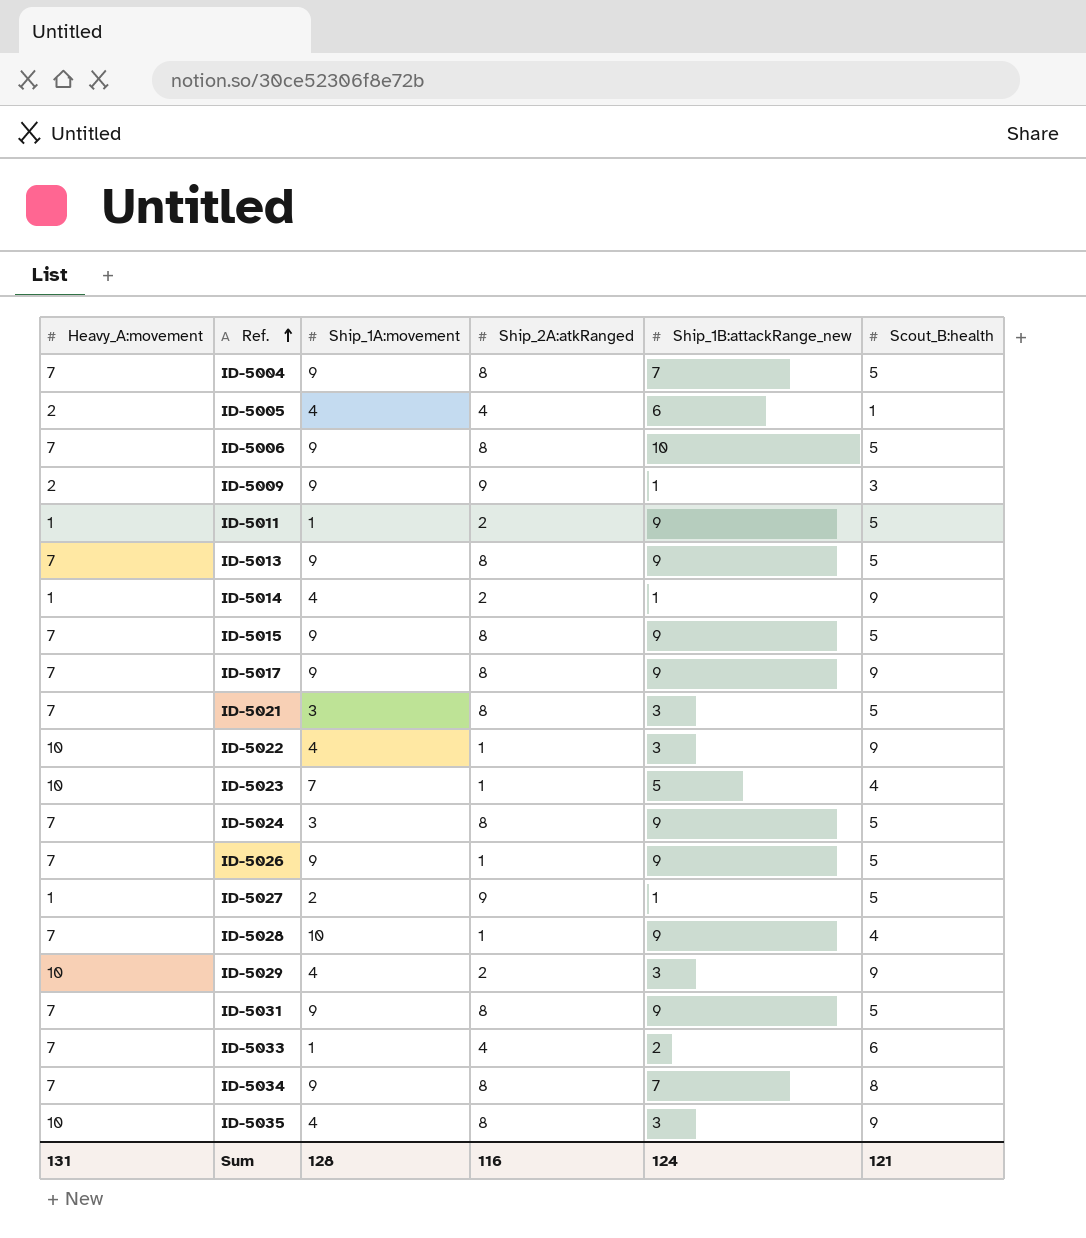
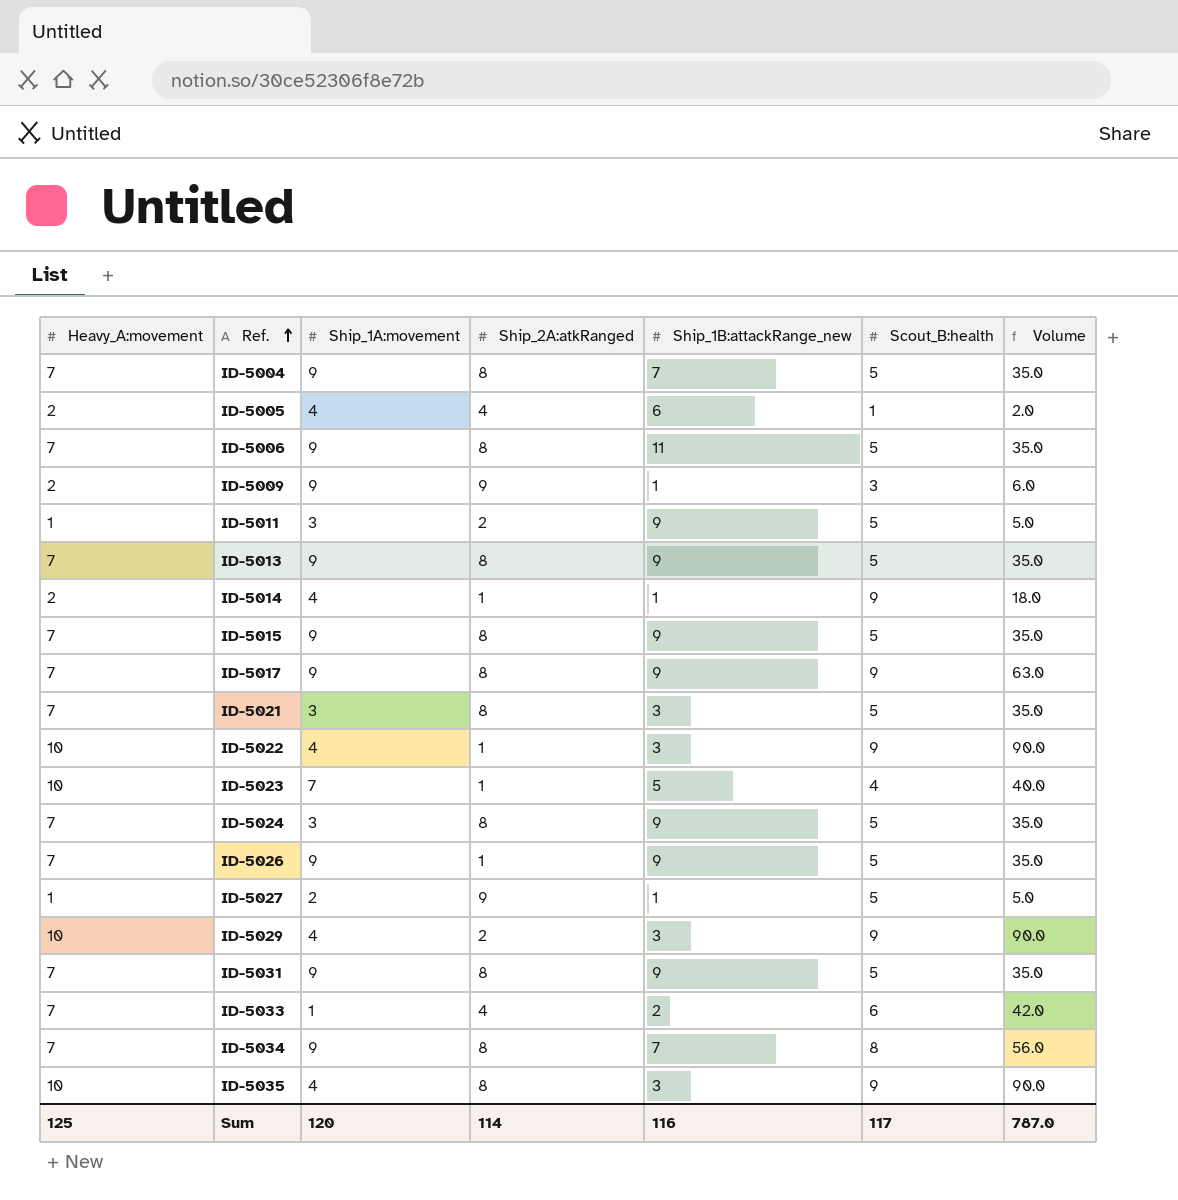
column Volume | formula: none -> [Heavy_A:movement] * [Scout_B:health]
row ID-5028: 7 | 10 | 1 | 9 | 4 -> none
ID-5006 | Ship_1B:attackRange_new: 10 -> 11
ID-5011 | Ship_1A:movement: 1 -> 3
ID-5014 | Heavy_A:movement: 1 -> 2
ID-5014 | Ship_2A:atkRanged: 2 -> 1
Sum | Heavy_A:movement: 131 -> 125
Sum | Ship_1A:movement: 128 -> 120
Sum | Ship_2A:atkRanged: 116 -> 114
Sum | Ship_1B:attackRange_new: 124 -> 116
Sum | Scout_B:health: 121 -> 117

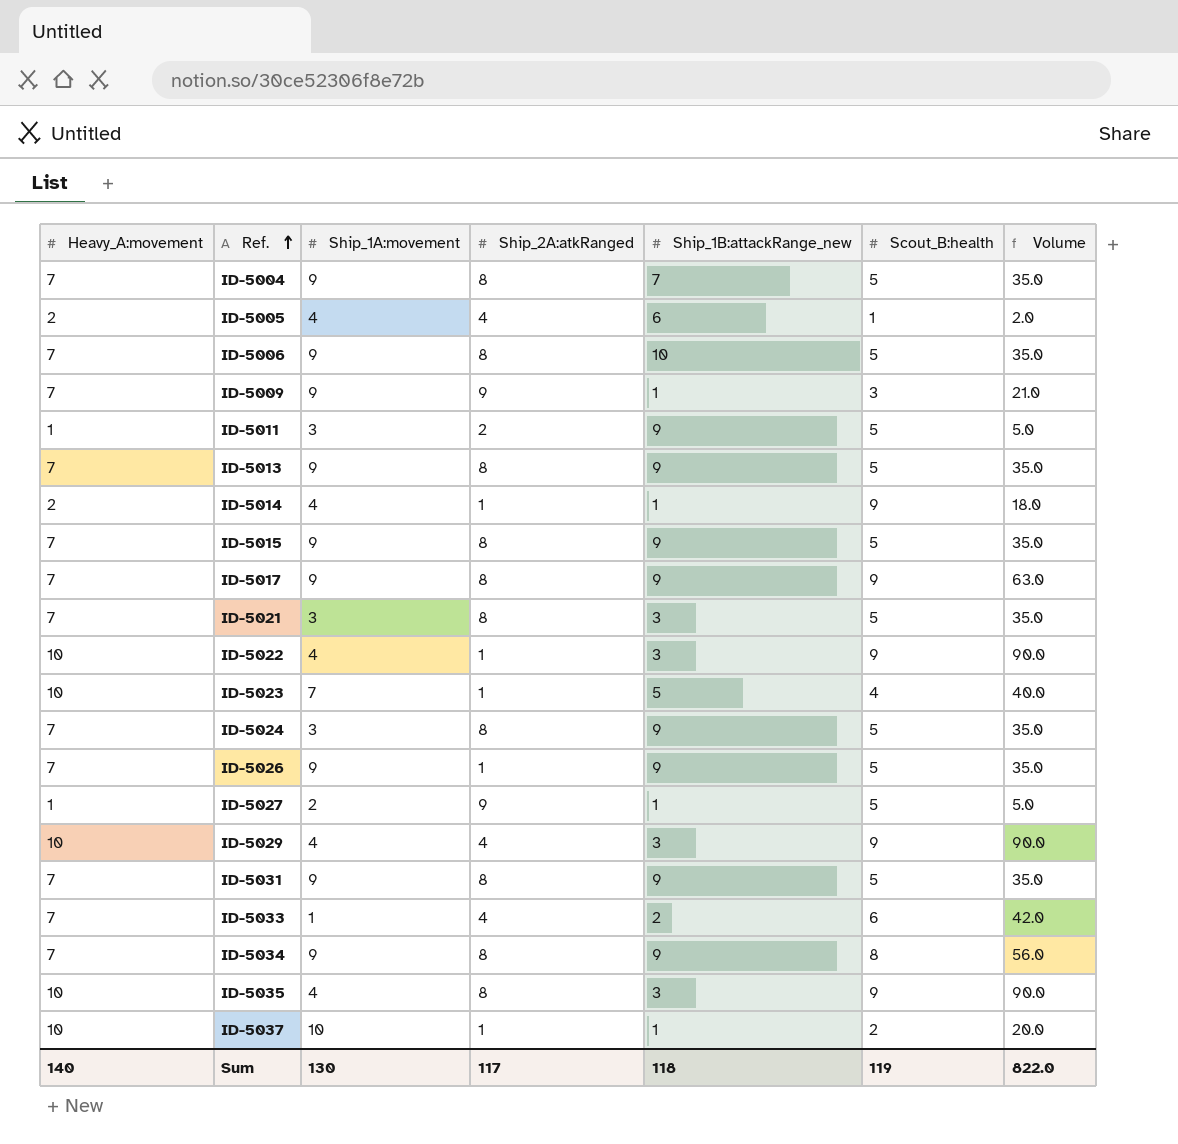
ID-5006 | Ship_1B:attackRange_new: 11 -> 10
ID-5009 | Heavy_A:movement: 2 -> 7
ID-5009 | Volume: 6.0 -> 21.0
ID-5029 | Ship_2A:atkRanged: 2 -> 4
ID-5034 | Ship_1B:attackRange_new: 7 -> 9
row ID-5037: none -> 10 | 10 | 1 | 1 | 2 | 20.0
Sum | Heavy_A:movement: 125 -> 140
Sum | Ship_1A:movement: 120 -> 130
Sum | Ship_2A:atkRanged: 114 -> 117
Sum | Ship_1B:attackRange_new: 116 -> 118
Sum | Scout_B:health: 117 -> 119
Sum | Volume: 787.0 -> 822.0

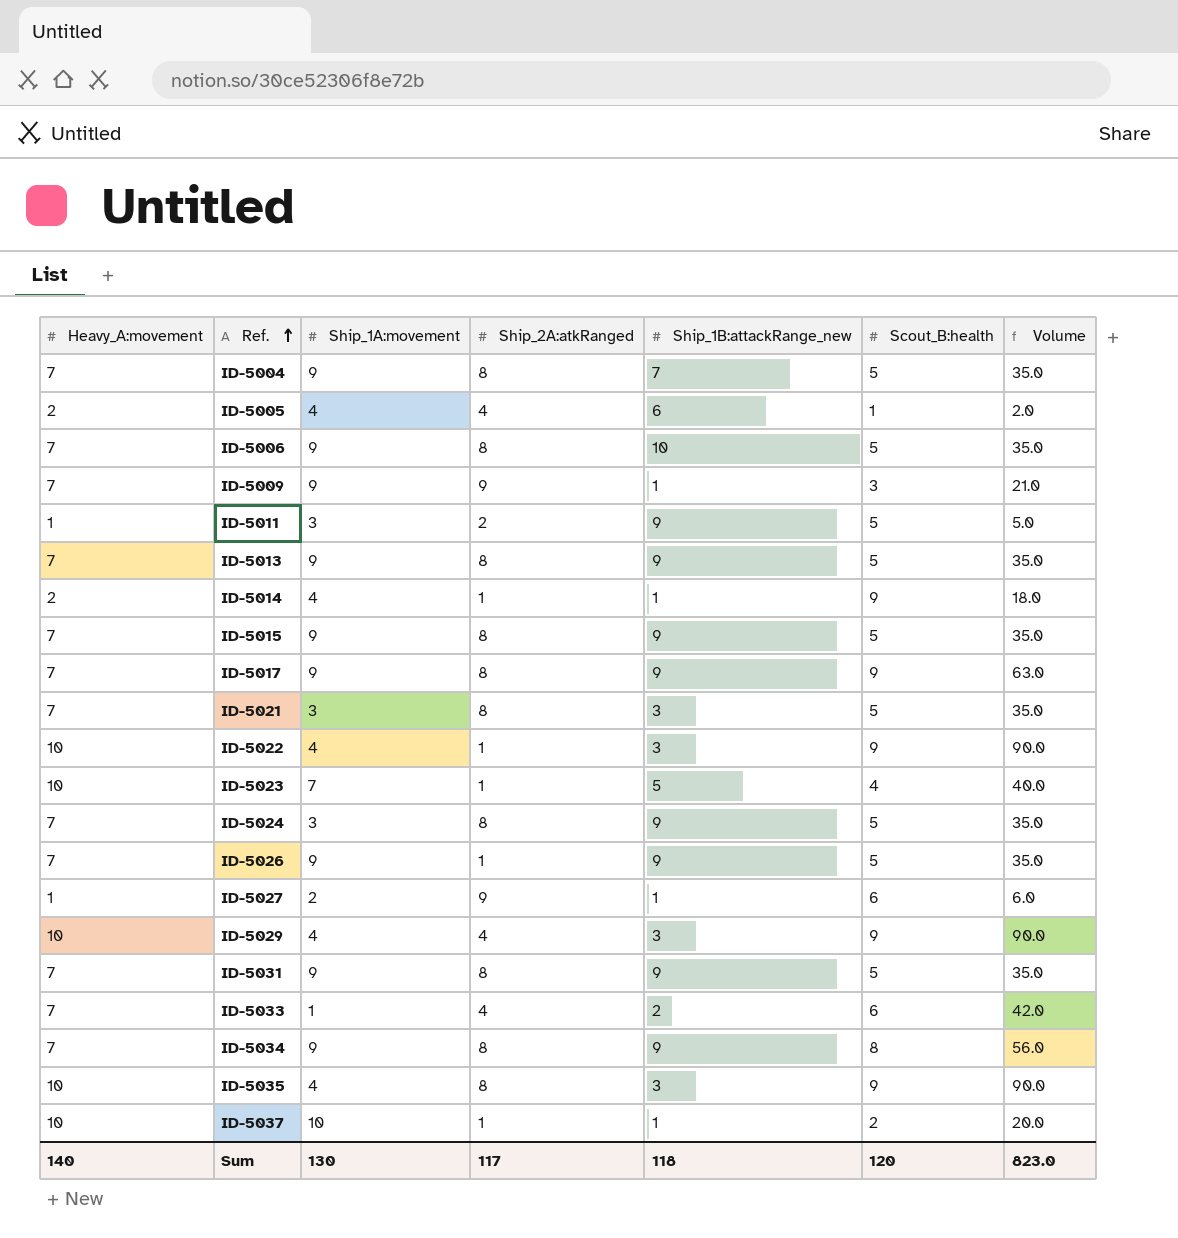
ID-5027 | Scout_B:health: 5 -> 6
ID-5027 | Volume: 5.0 -> 6.0
Sum | Scout_B:health: 119 -> 120
Sum | Volume: 822.0 -> 823.0

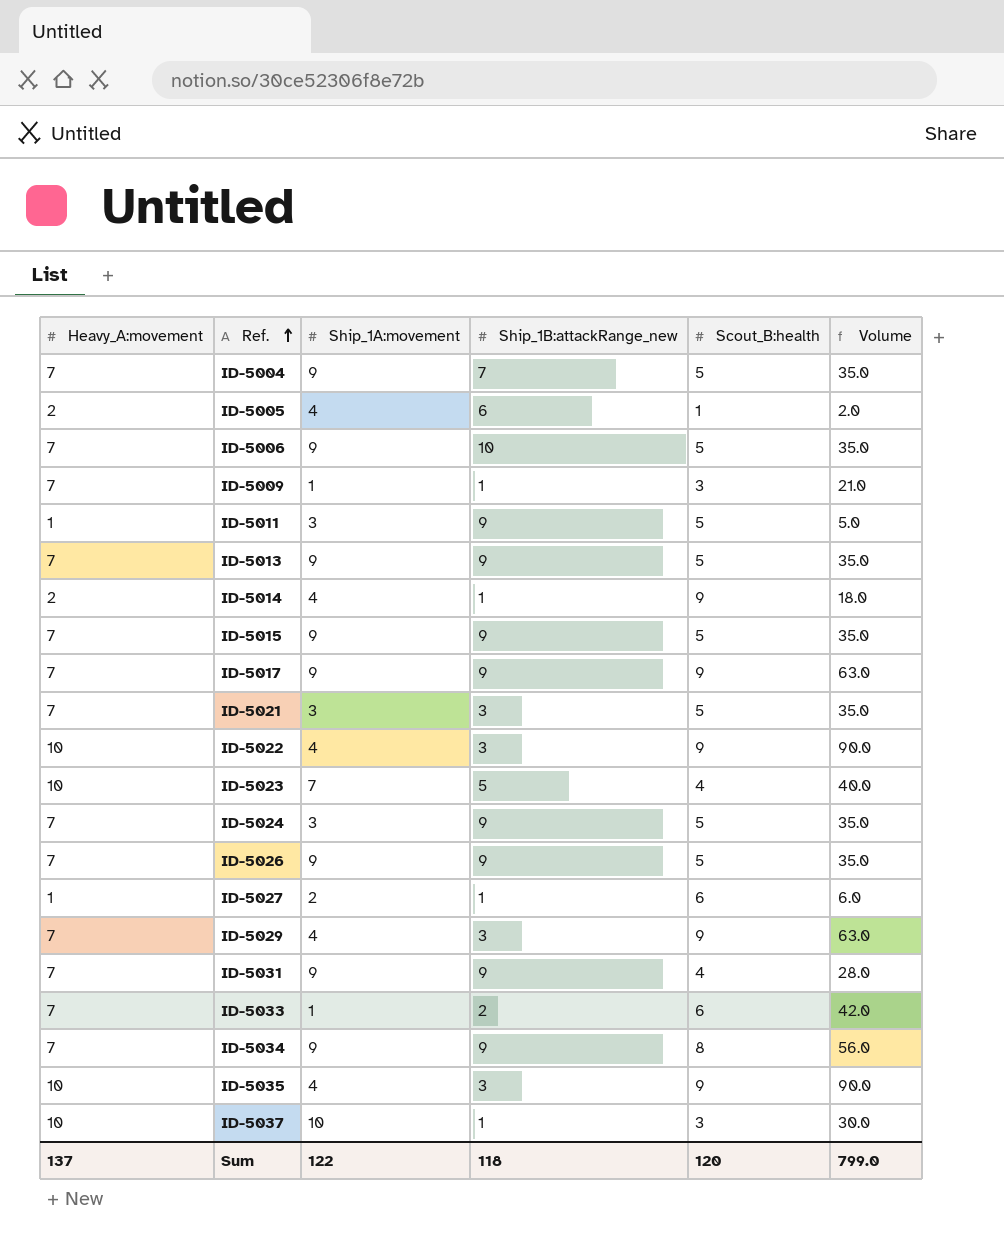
column Ship_2A:atkRanged | position: 4 -> none
ID-5009 | Ship_1A:movement: 9 -> 1
ID-5029 | Heavy_A:movement: 10 -> 7
ID-5029 | Volume: 90.0 -> 63.0
ID-5031 | Scout_B:health: 5 -> 4
ID-5031 | Volume: 35.0 -> 28.0
ID-5037 | Scout_B:health: 2 -> 3
ID-5037 | Volume: 20.0 -> 30.0
Sum | Heavy_A:movement: 140 -> 137
Sum | Ship_1A:movement: 130 -> 122
Sum | Volume: 823.0 -> 799.0

